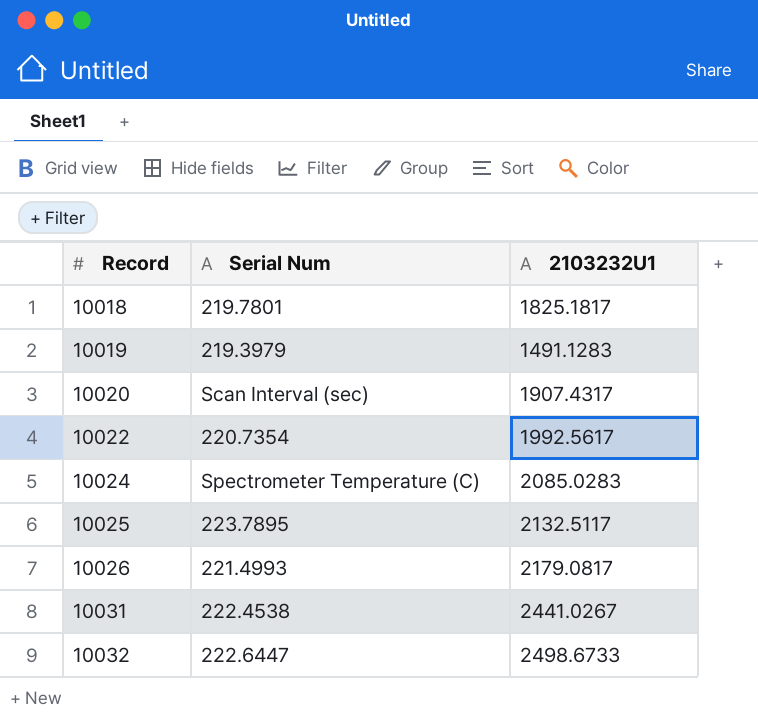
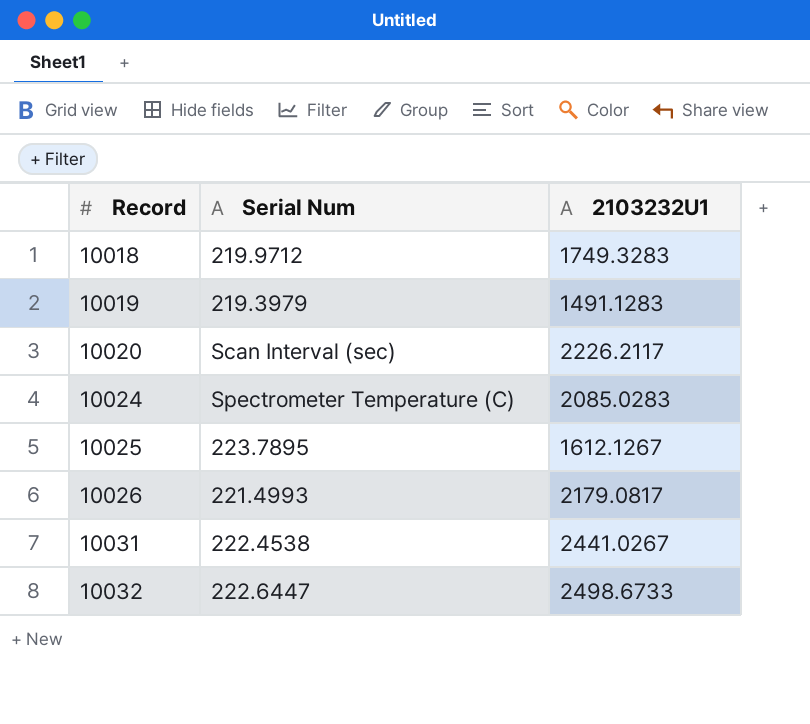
row 10022: 220.7354 | 1992.5617 -> none
10018 | Serial Num: 219.7801 -> 219.9712
10018 | 2103232U1: 1825.1817 -> 1749.3283
10020 | 2103232U1: 1907.4317 -> 2226.2117
10025 | 2103232U1: 2132.5117 -> 1612.1267

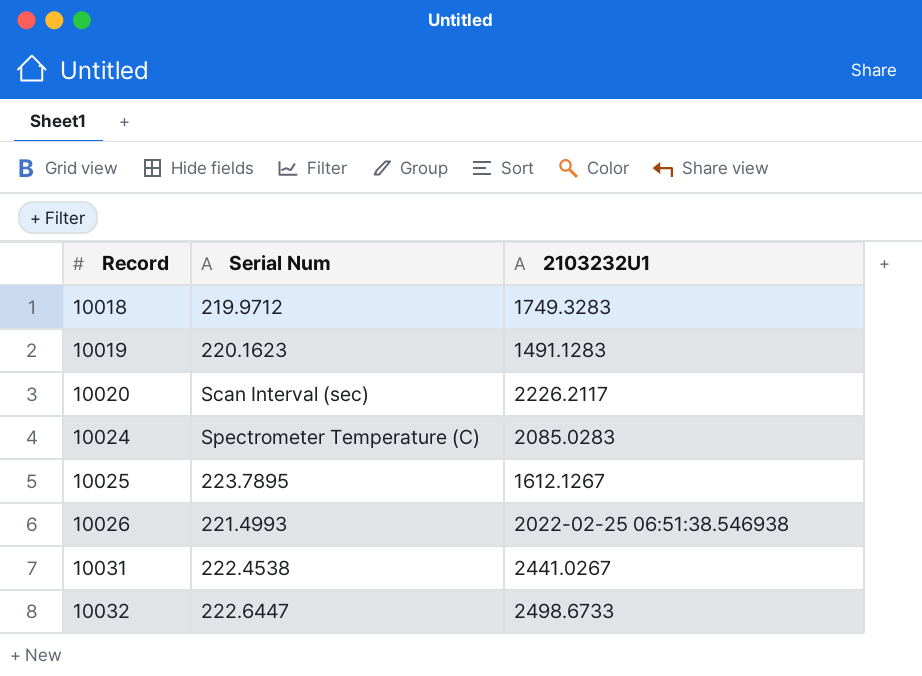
10019 | Serial Num: 219.3979 -> 220.1623
10026 | 2103232U1: 2179.0817 -> 2022-02-25 06:51:38.546938

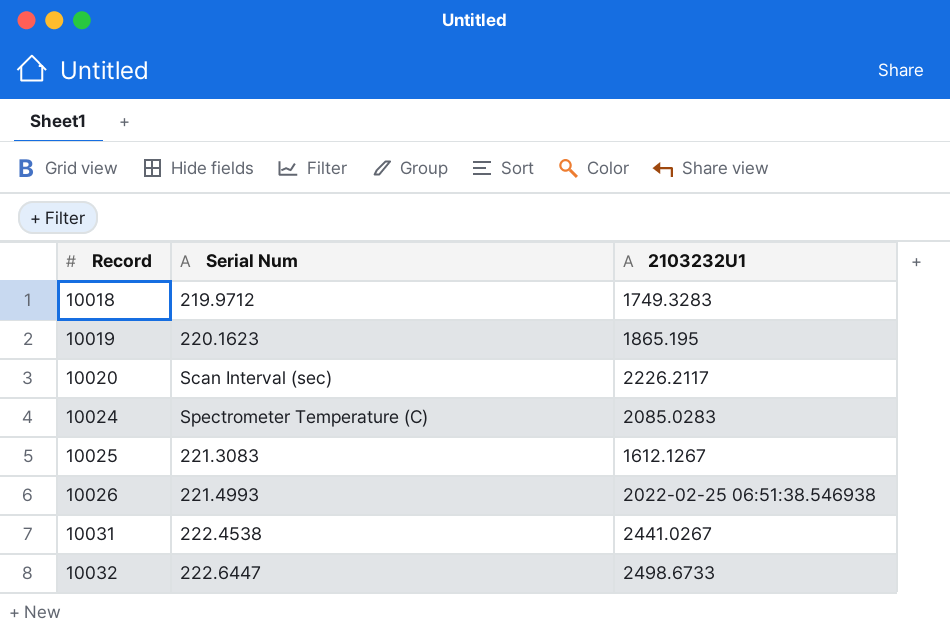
10019 | 2103232U1: 1491.1283 -> 1865.195
10025 | Serial Num: 223.7895 -> 221.3083

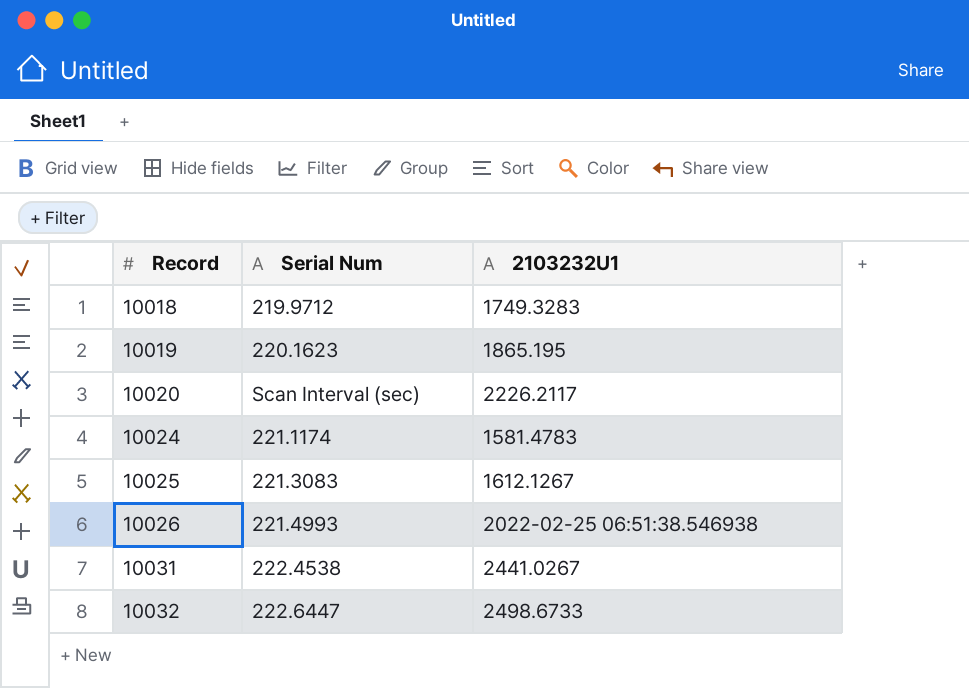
10024 | Serial Num: Spectrometer Temperature (C) -> 221.1174
10024 | 2103232U1: 2085.0283 -> 1581.4783

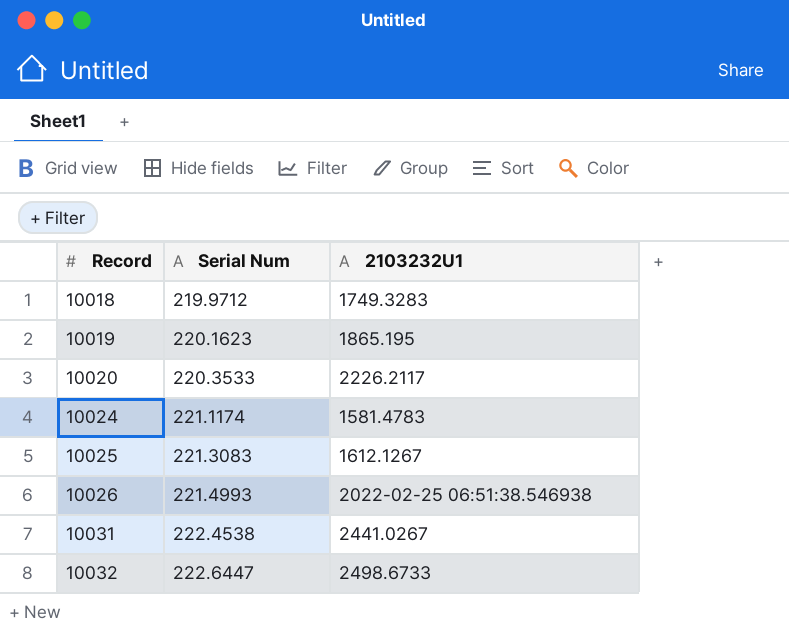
10020 | Serial Num: Scan Interval (sec) -> 220.3533

